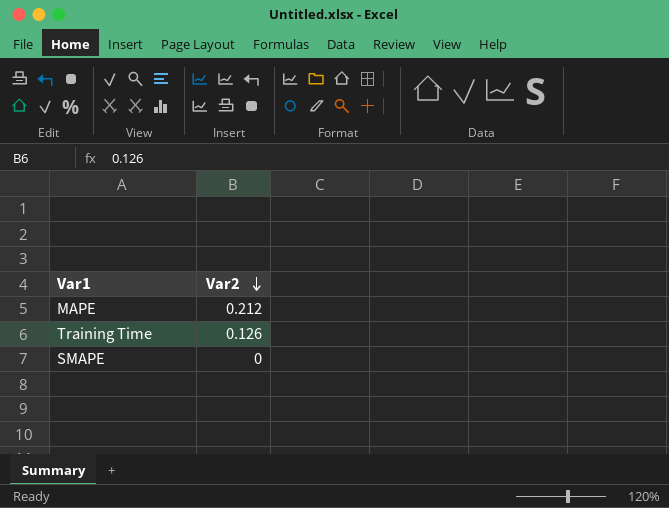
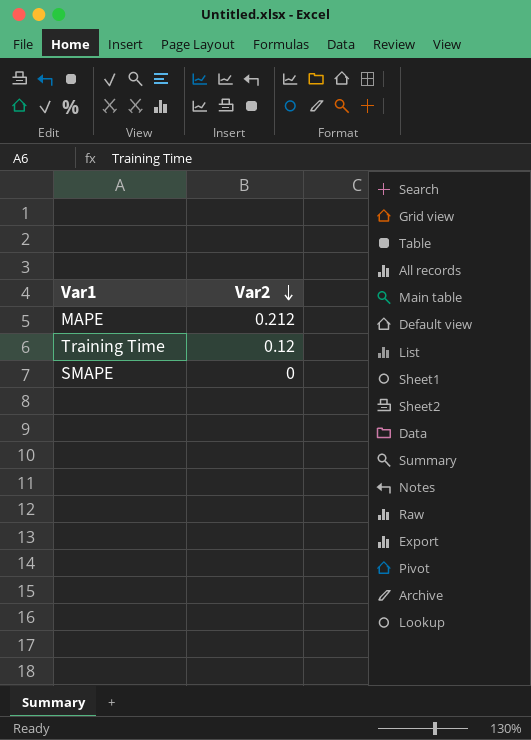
Training Time | Var2: 0.126 -> 0.12

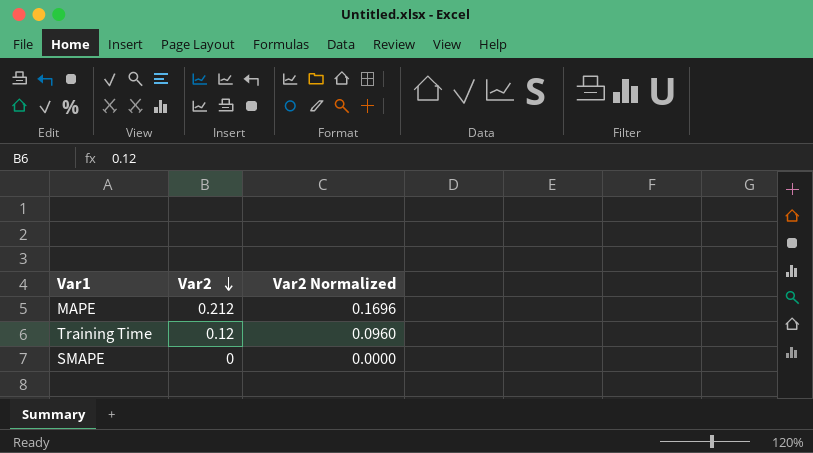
column Var2 Normalized | formula: none -> [Var2] * 0.8

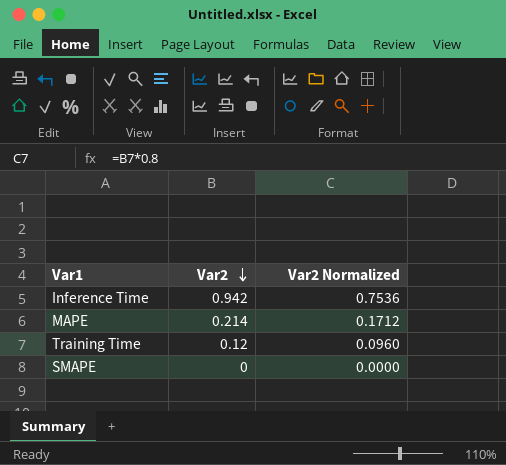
row Inference Time: none -> 0.942 | 0.7536
MAPE | Var2: 0.212 -> 0.214
MAPE | Var2 Normalized: 0.1696 -> 0.1712

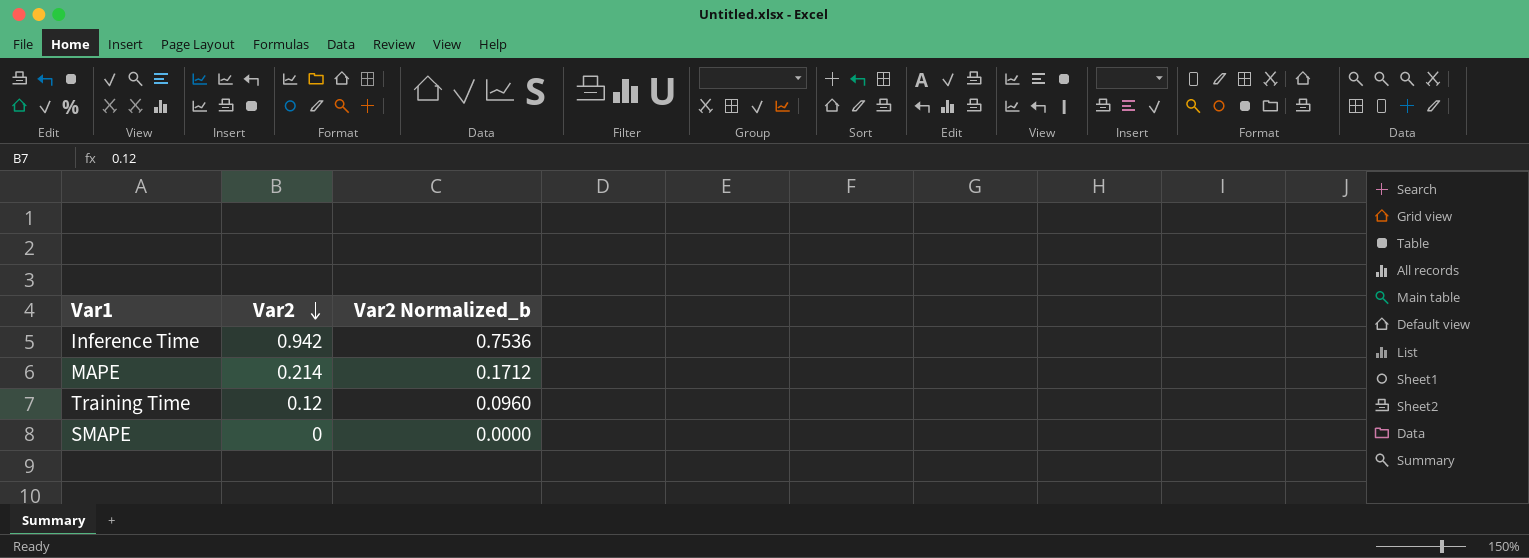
column name: Var2 Normalized -> Var2 Normalized_b

